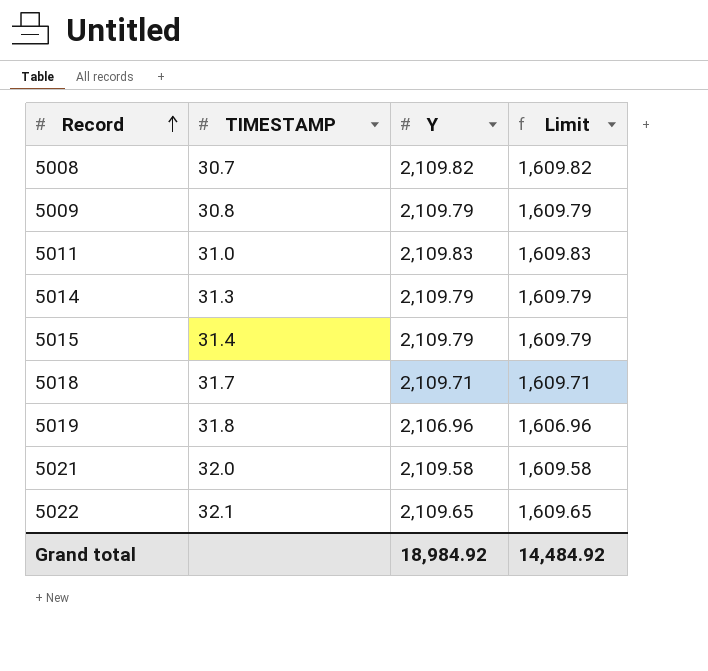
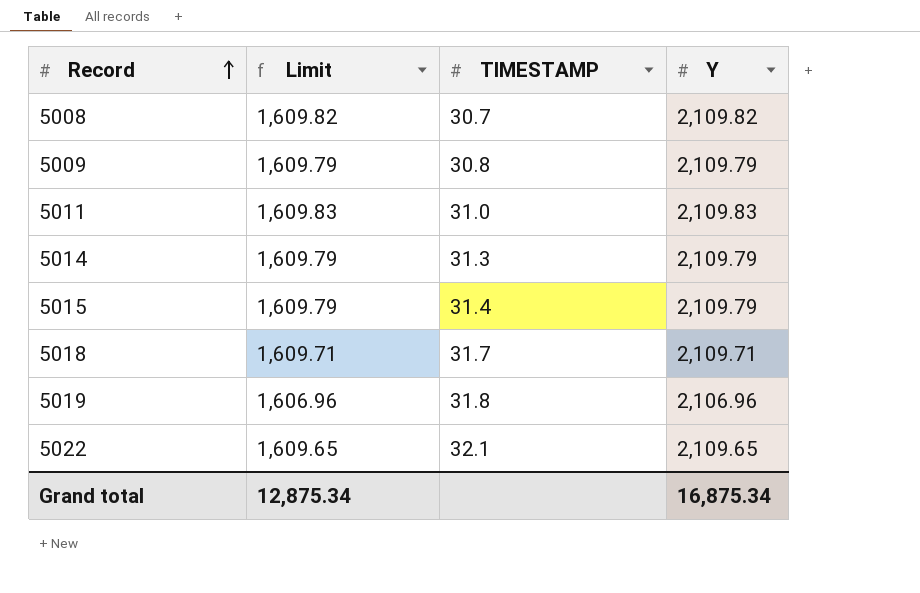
column Limit | position: 4 -> 2
row 5021: 32.0 | 2,109.58 | 1,609.58 -> none
Grand total | Limit: 14,484.92 -> 12,875.34
Grand total | Y: 18,984.92 -> 16,875.34

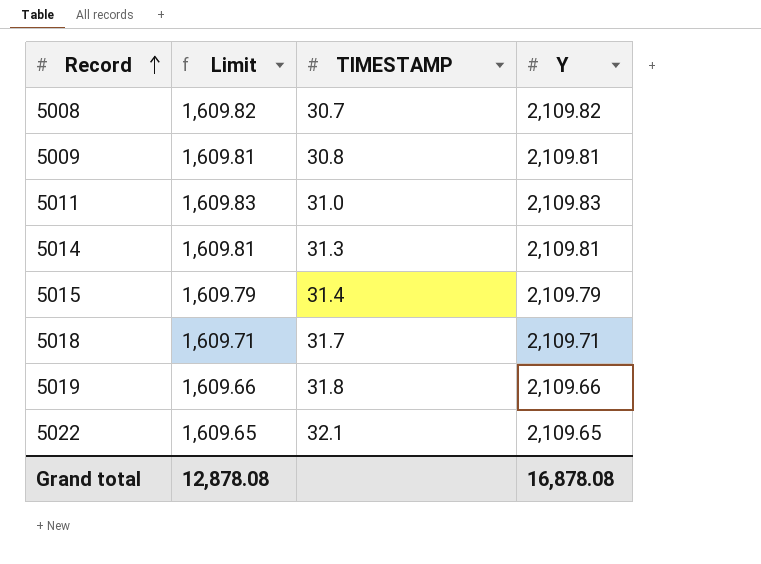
5009 | Limit: 1,609.79 -> 1,609.81
5009 | Y: 2,109.79 -> 2,109.81
5014 | Limit: 1,609.79 -> 1,609.81
5014 | Y: 2,109.79 -> 2,109.81
5019 | Limit: 1,606.96 -> 1,609.66
5019 | Y: 2,106.96 -> 2,109.66
Grand total | Limit: 12,875.34 -> 12,878.08
Grand total | Y: 16,875.34 -> 16,878.08

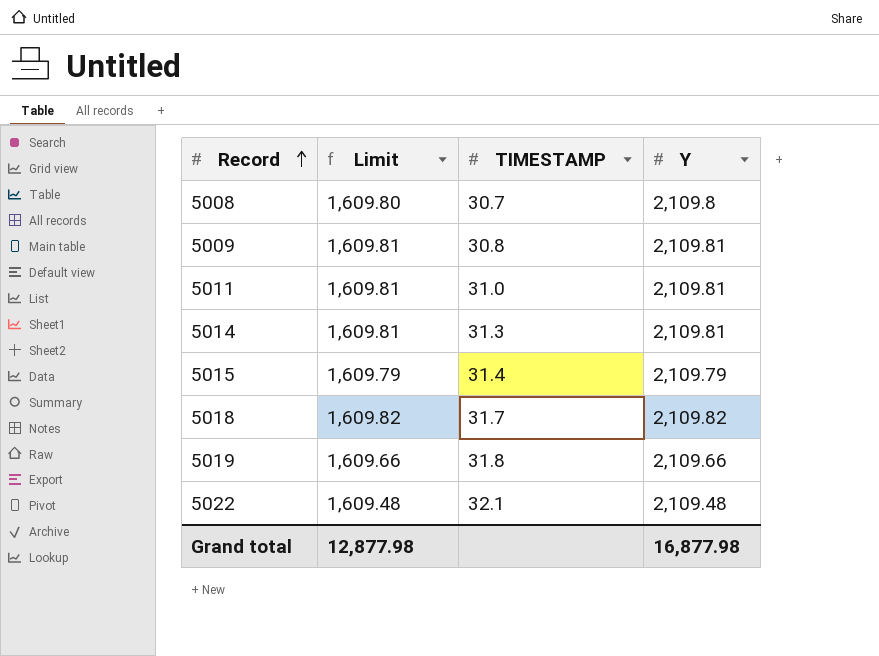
5008 | Limit: 1,609.82 -> 1,609.80
5008 | Y: 2,109.82 -> 2,109.8
5011 | Limit: 1,609.83 -> 1,609.81
5011 | Y: 2,109.83 -> 2,109.81
5018 | Limit: 1,609.71 -> 1,609.82
5018 | Y: 2,109.71 -> 2,109.82
5022 | Limit: 1,609.65 -> 1,609.48
5022 | Y: 2,109.65 -> 2,109.48
Grand total | Limit: 12,878.08 -> 12,877.98
Grand total | Y: 16,878.08 -> 16,877.98

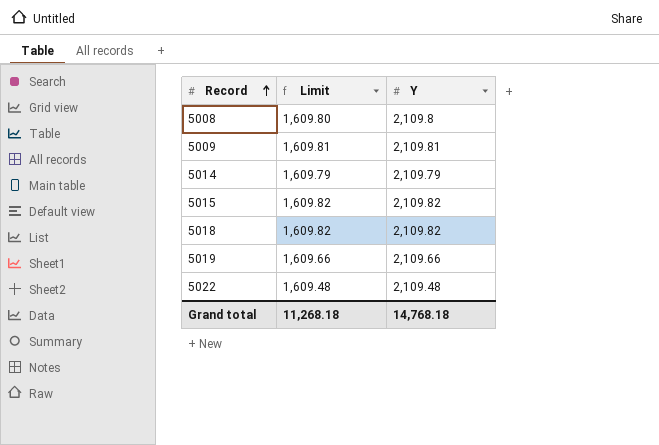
column TIMESTAMP | position: 3 -> none
row 5011: 1,609.81 | 31.0 | 2,109.81 -> none
5014 | Limit: 1,609.81 -> 1,609.79
5014 | Y: 2,109.81 -> 2,109.79
5015 | Limit: 1,609.79 -> 1,609.82
5015 | Y: 2,109.79 -> 2,109.82
Grand total | Limit: 12,877.98 -> 11,268.18
Grand total | Y: 16,877.98 -> 14,768.18

